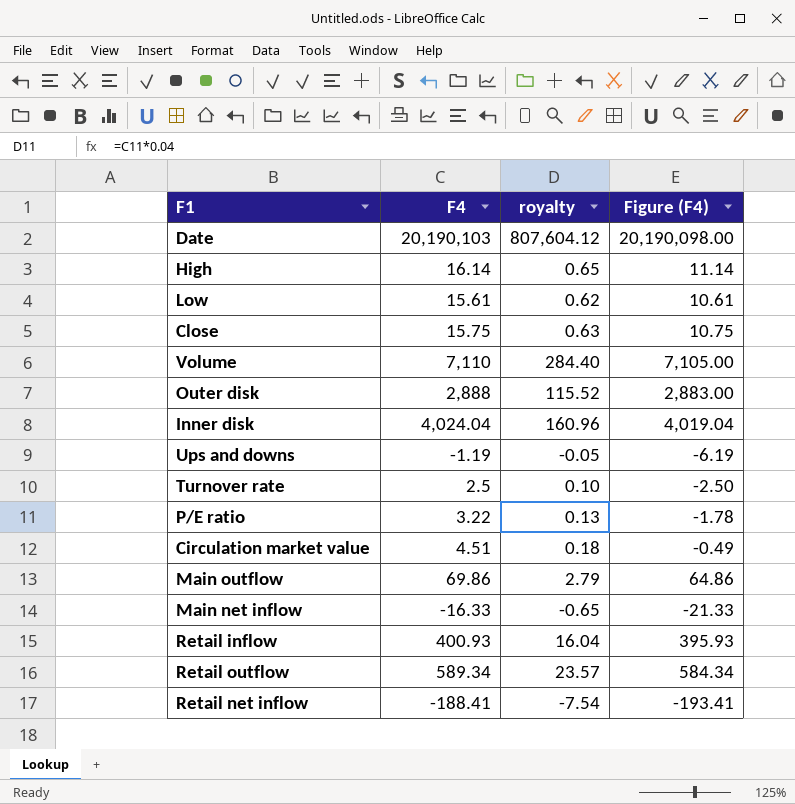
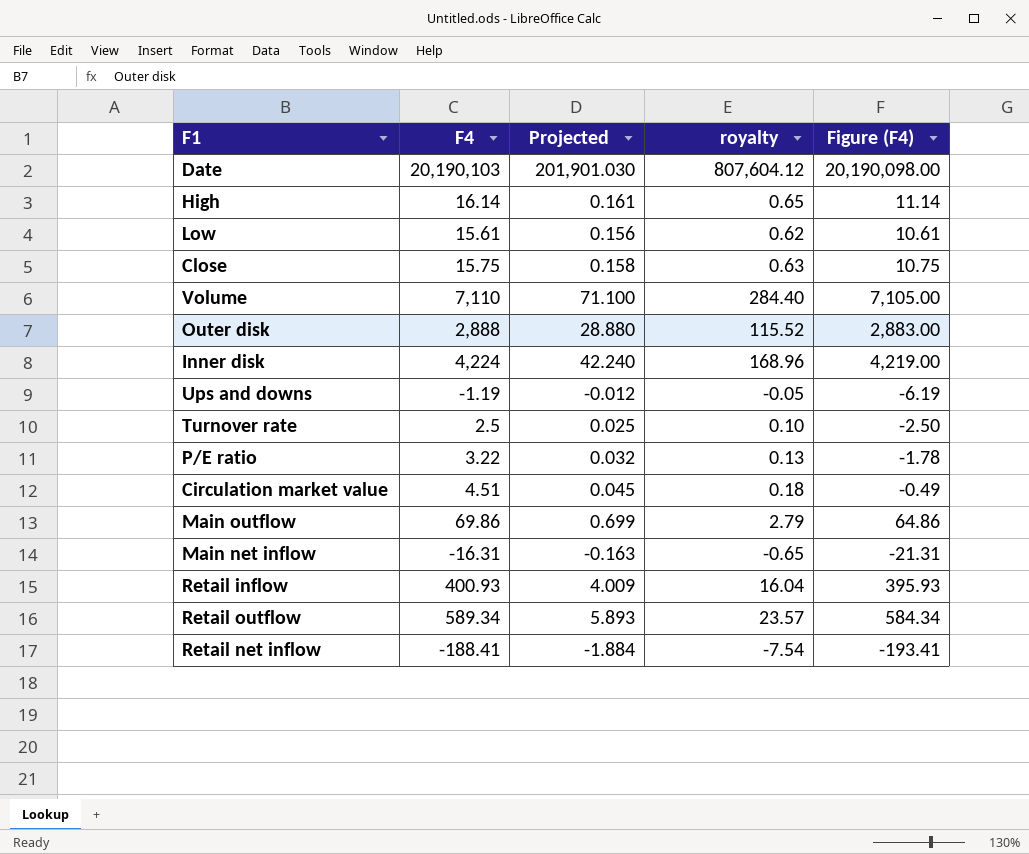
column Projected | formula: none -> [F4] * 0.01
Inner disk | F4: 4,024.04 -> 4,224
Inner disk | royalty: 160.96 -> 168.96
Inner disk | Figure (F4): 4,019.04 -> 4,219.00
Main net inflow | F4: -16.33 -> -16.31
Main net inflow | Figure (F4): -21.33 -> -21.31

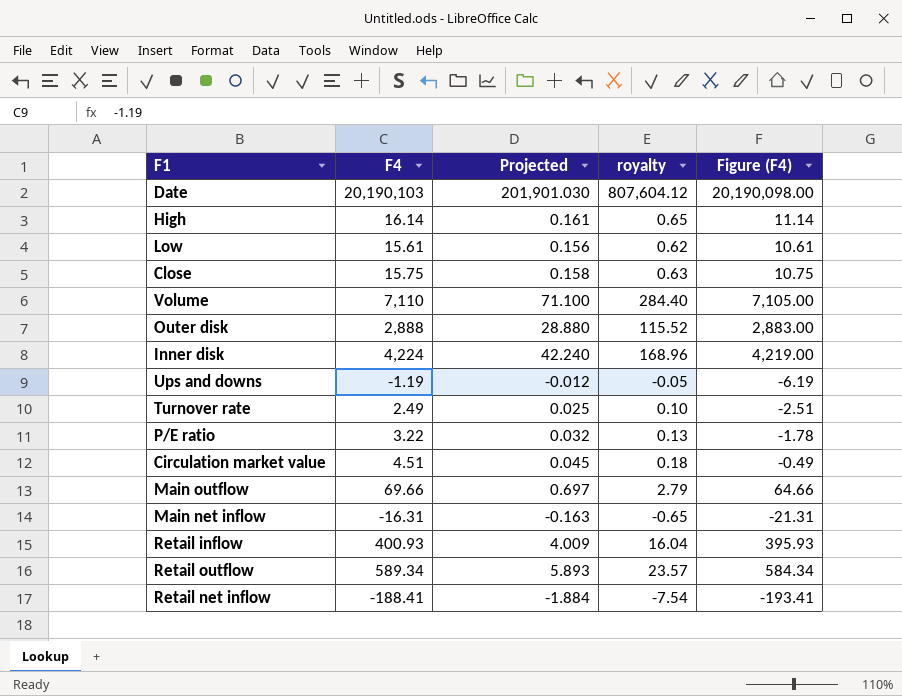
Turnover rate | F4: 2.5 -> 2.49
Turnover rate | Figure (F4): -2.50 -> -2.51
Main outflow | F4: 69.86 -> 69.66
Main outflow | Projected: 0.699 -> 0.697
Main outflow | Figure (F4): 64.86 -> 64.66

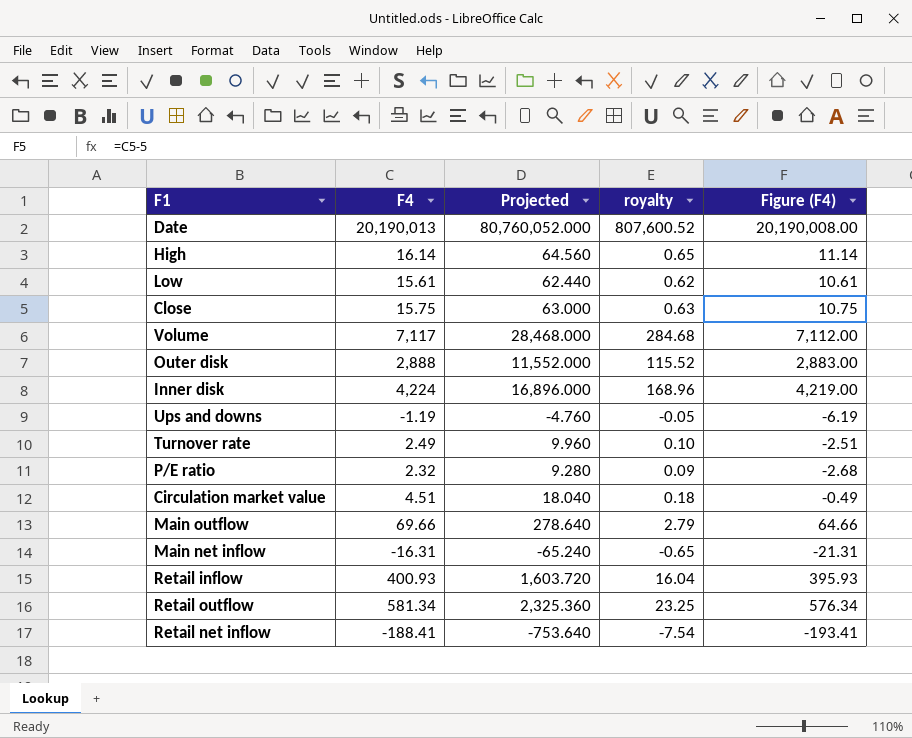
column Projected | formula: [F4] * 0.01 -> [F4] * 4
Date | F4: 20,190,103 -> 20,190,013
Date | royalty: 807,604.12 -> 807,600.52
Date | Figure (F4): 20,190,098.00 -> 20,190,008.00
Volume | F4: 7,110 -> 7,117
Volume | royalty: 284.40 -> 284.68
Volume | Figure (F4): 7,105.00 -> 7,112.00
P/E ratio | F4: 3.22 -> 2.32
P/E ratio | royalty: 0.13 -> 0.09
P/E ratio | Figure (F4): -1.78 -> -2.68
Retail outflow | F4: 589.34 -> 581.34
Retail outflow | royalty: 23.57 -> 23.25
Retail outflow | Figure (F4): 584.34 -> 576.34

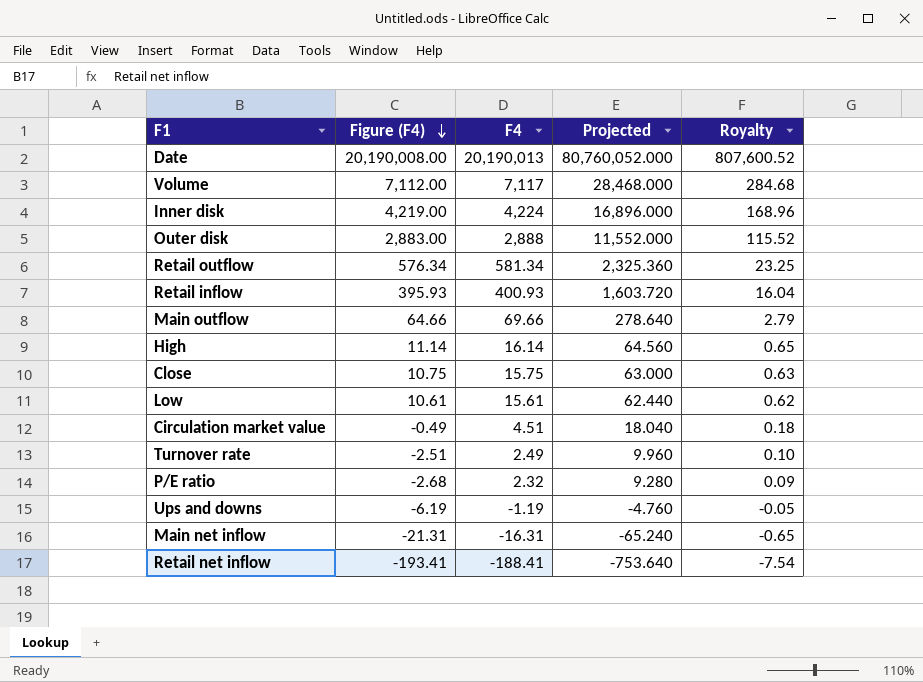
row order: none -> Figure (F4) descending
column Figure (F4) | position: 5 -> 2
column name: royalty -> Royalty

